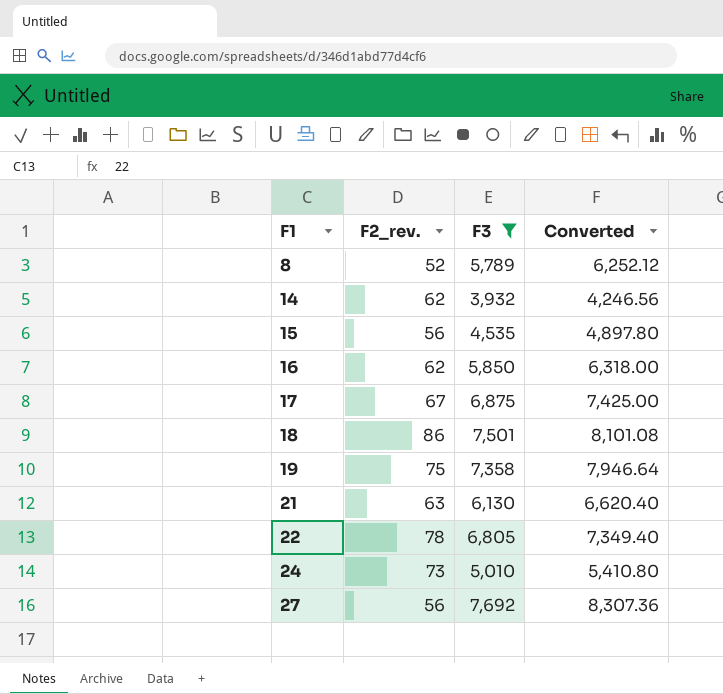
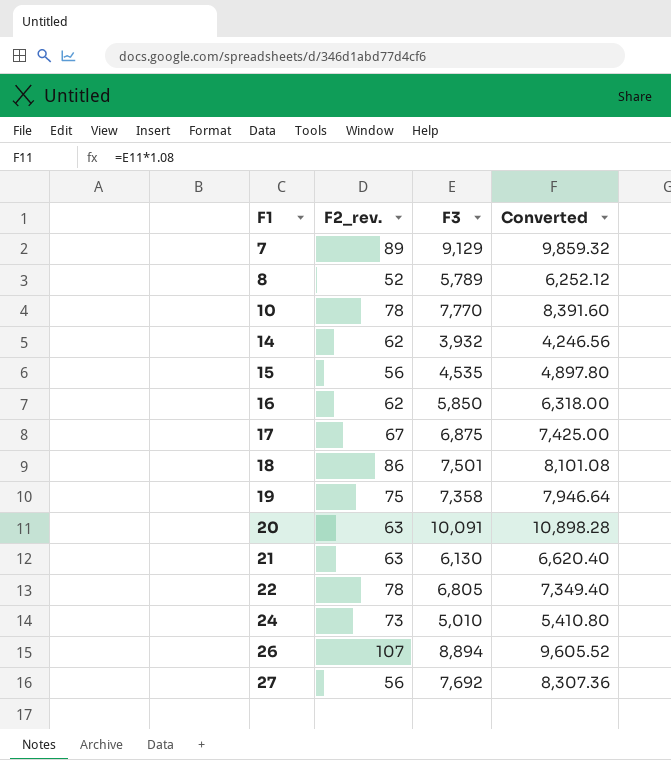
filter: F3 <= 7,692 -> none

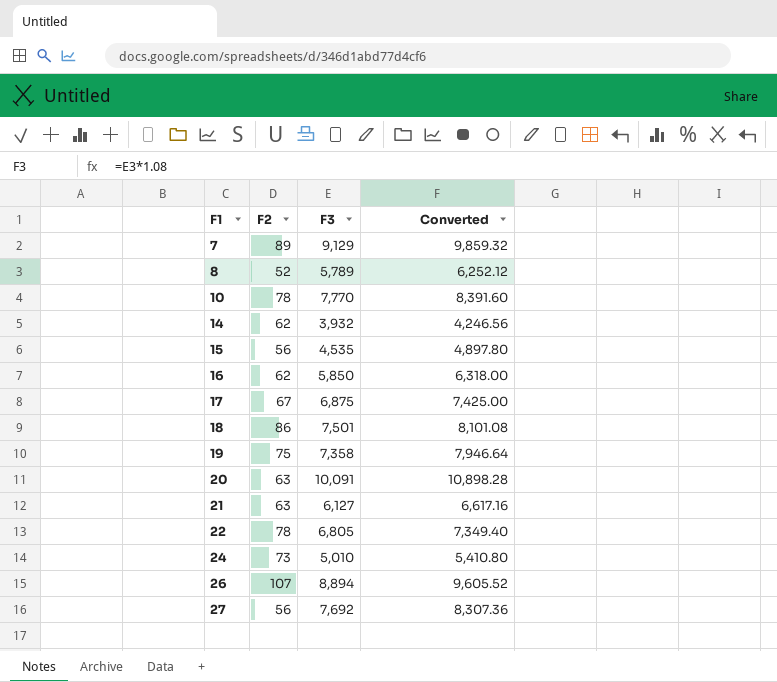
column name: F2_rev. -> F2
21 | F3: 6,130 -> 6,127
21 | Converted: 6,620.40 -> 6,617.16

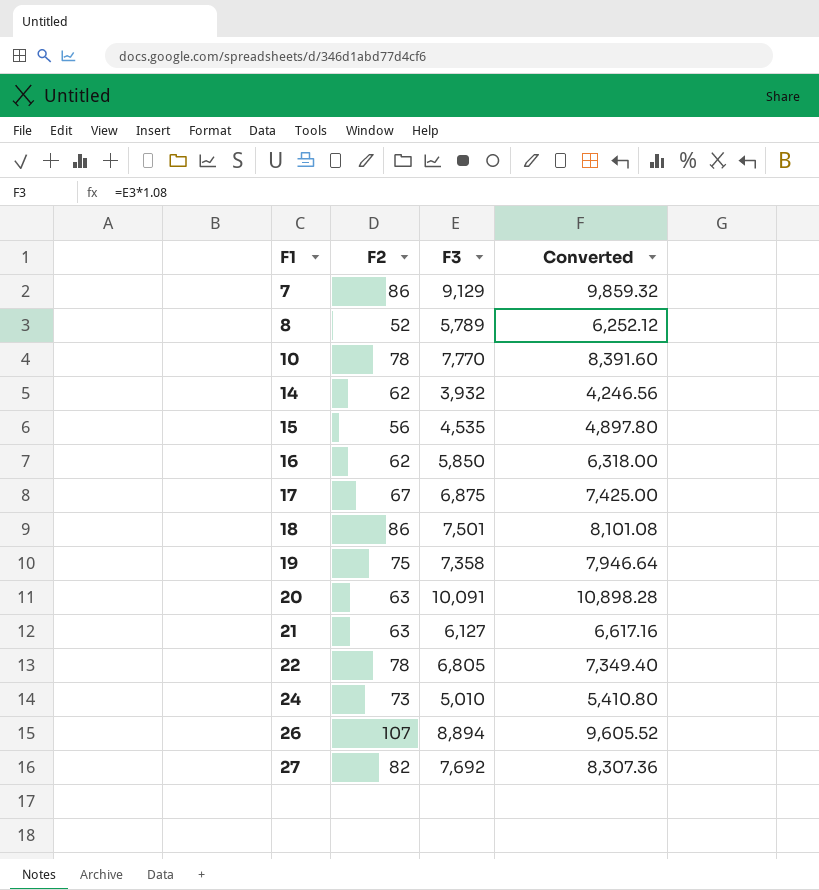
7 | F2: 89 -> 86
27 | F2: 56 -> 82

